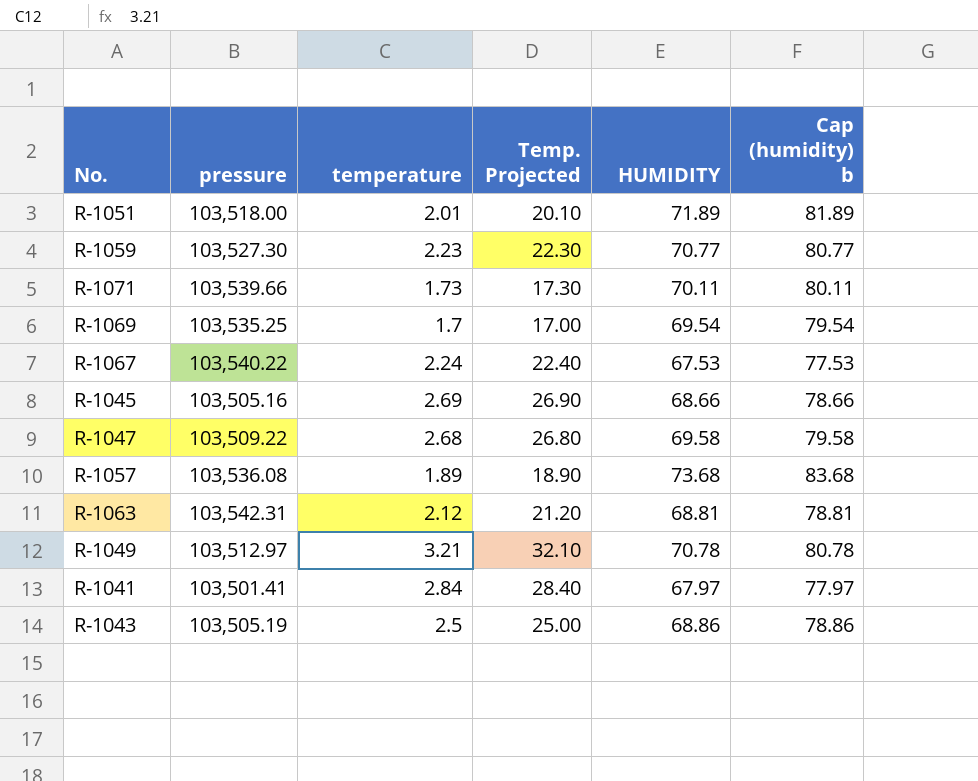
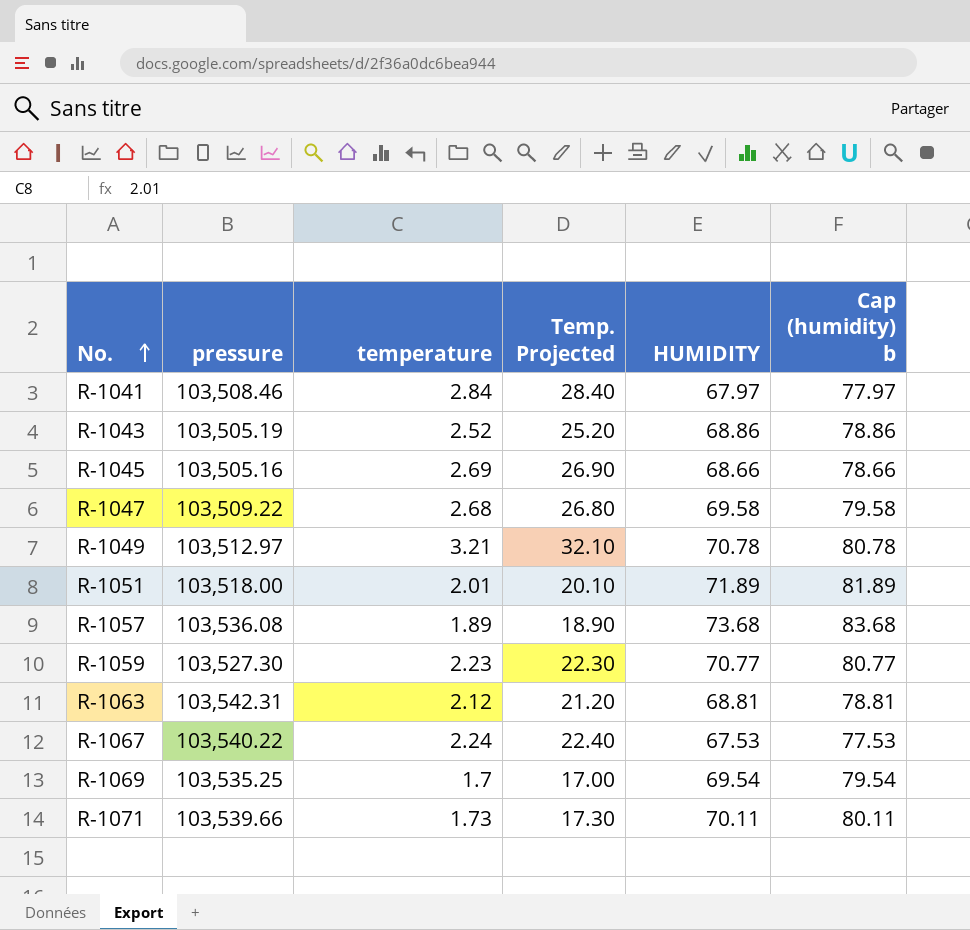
row order: none -> No. ascending
R-1041 | pressure: 103,501.41 -> 103,508.46
R-1043 | temperature: 2.5 -> 2.52
R-1043 | Temp. Projected: 25.00 -> 25.20

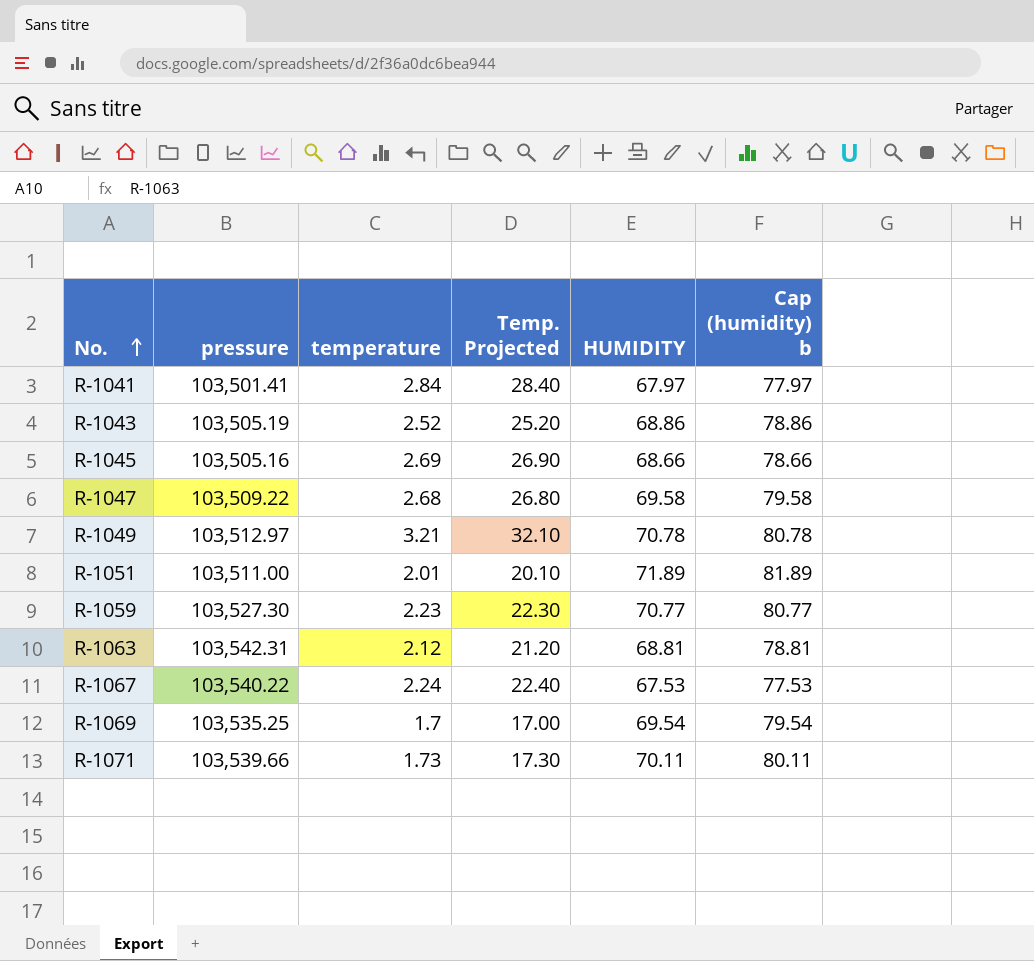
row R-1057: 103,536.08 | 1.89 | 18.90 | 73.68 | 83.68 -> none
R-1041 | pressure: 103,508.46 -> 103,501.41
R-1051 | pressure: 103,518.00 -> 103,511.00

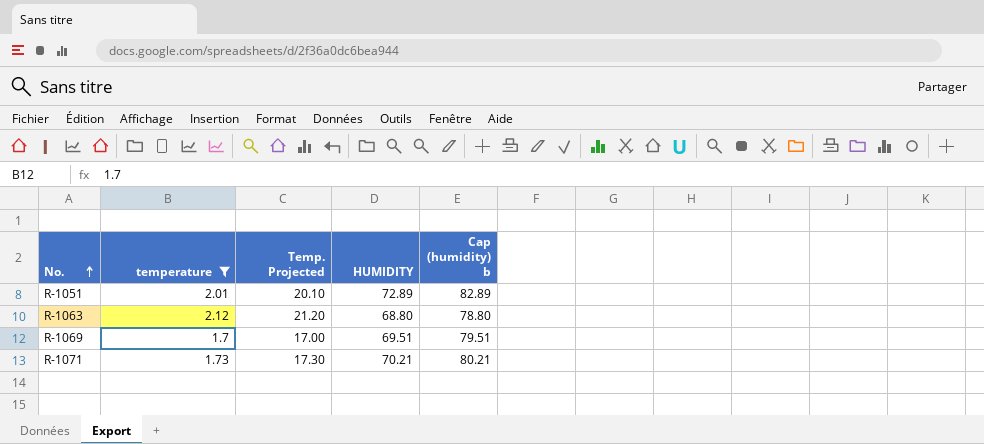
filter: none -> temperature <= 2.12
column pressure | position: 2 -> none
R-1051 | HUMIDITY: 71.89 -> 72.89
R-1051 | Cap (humidity) b: 81.89 -> 82.89
R-1063 | HUMIDITY: 68.81 -> 68.80
R-1063 | Cap (humidity) b: 78.81 -> 78.80
R-1069 | HUMIDITY: 69.54 -> 69.51
R-1069 | Cap (humidity) b: 79.54 -> 79.51
R-1071 | HUMIDITY: 70.11 -> 70.21
R-1071 | Cap (humidity) b: 80.11 -> 80.21

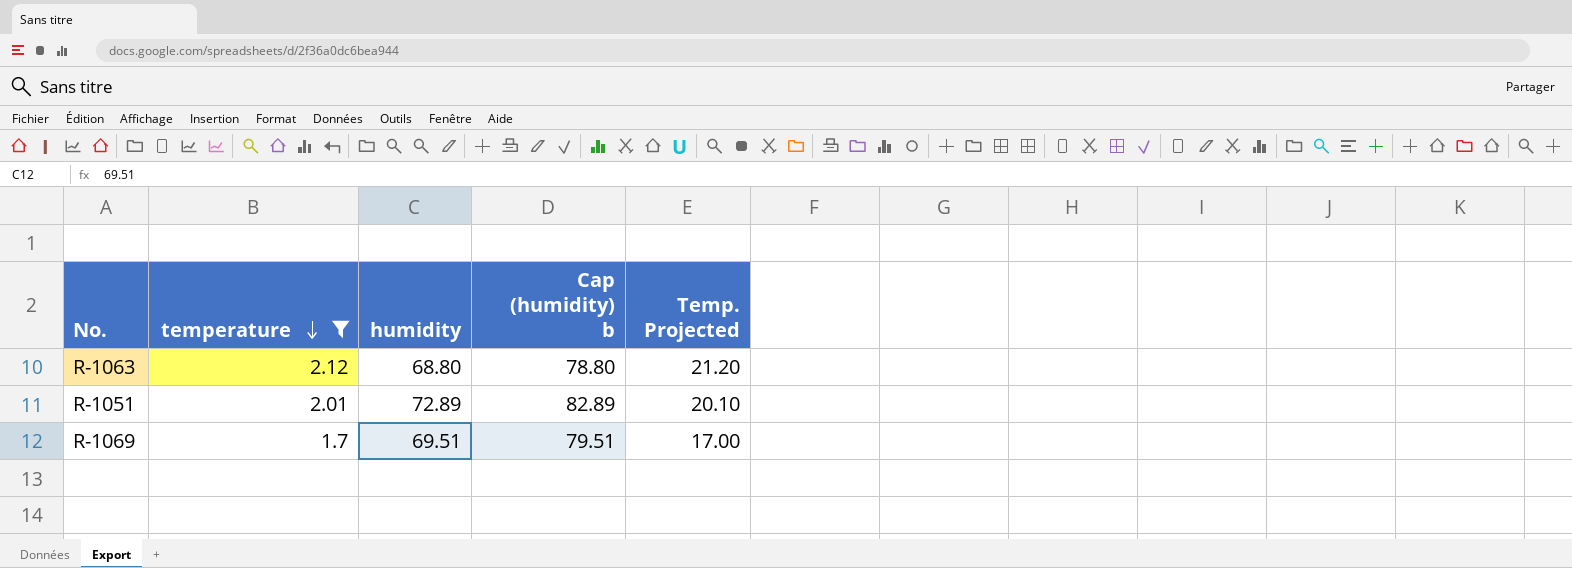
row order: No. ascending -> temperature descending
column name: HUMIDITY -> humidity
column Temp. Projected | position: 3 -> 5
row R-1071: 1.73 | 17.30 | 70.21 | 80.21 -> none

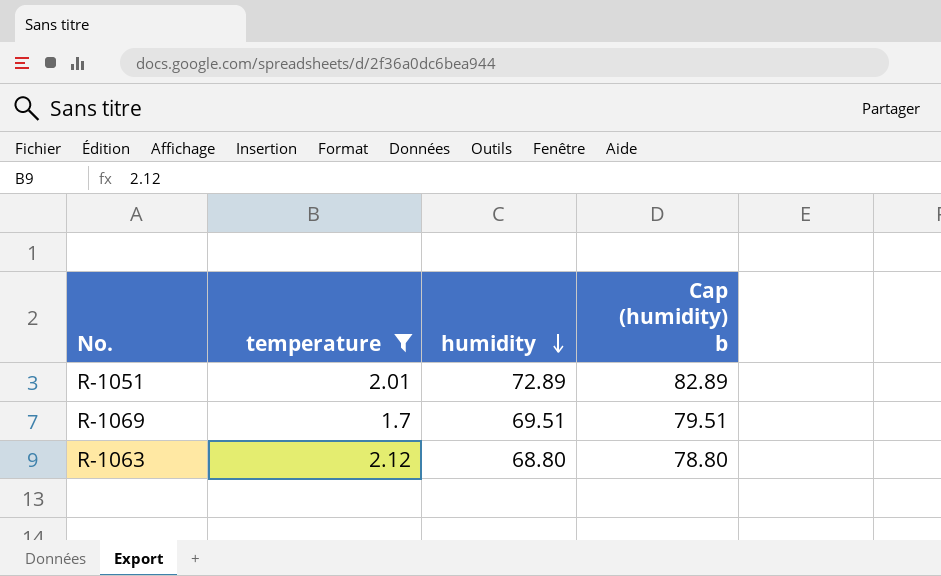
row order: temperature descending -> humidity descending
column Temp. Projected | formula: [temperature] * 10 -> none

